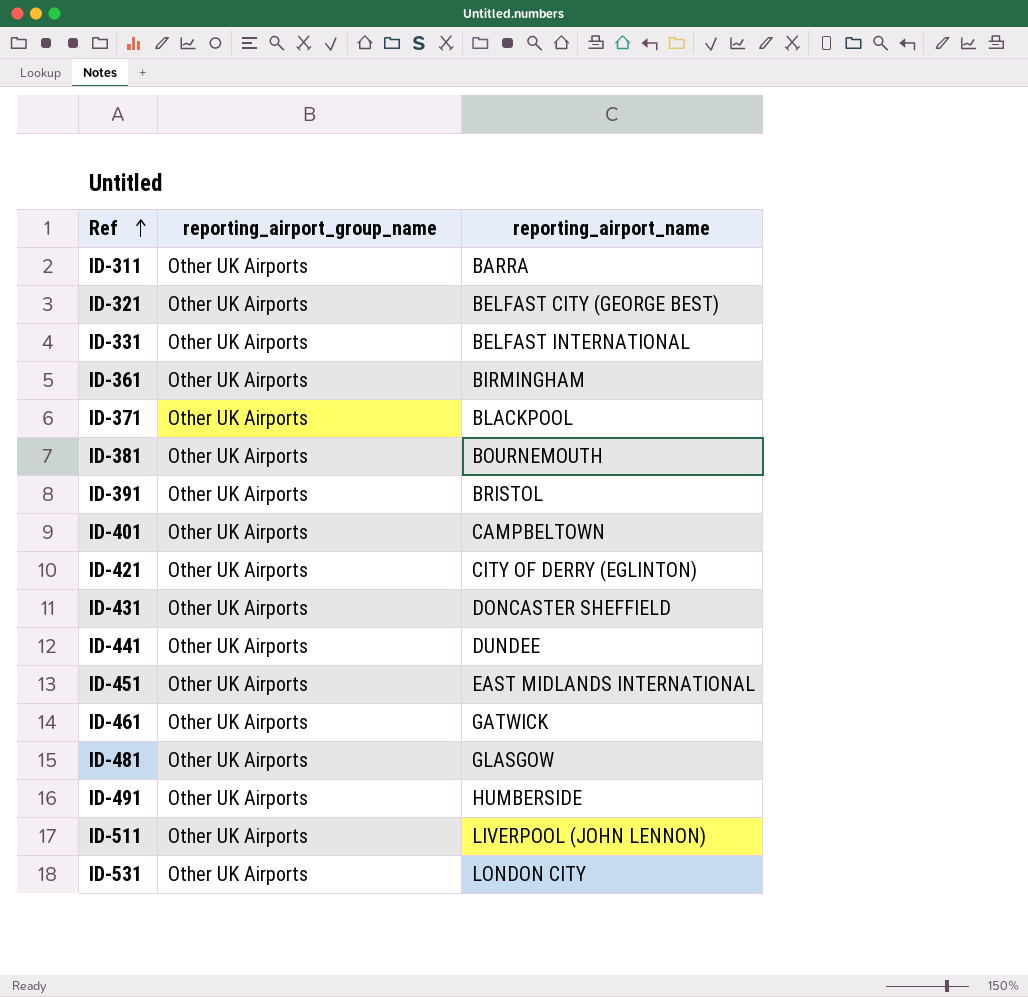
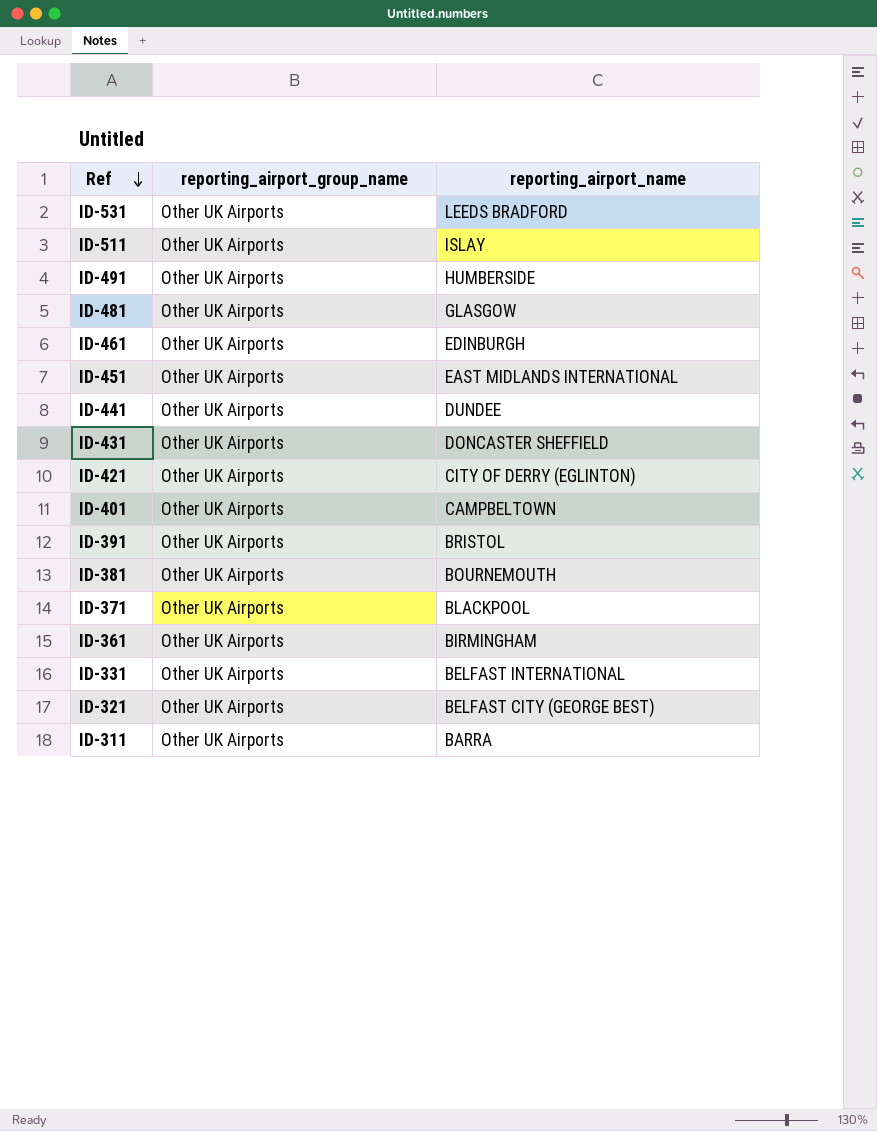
row order: Ref ascending -> Ref descending
ID-531 | reporting_airport_name: LONDON CITY -> LEEDS BRADFORD
ID-511 | reporting_airport_name: LIVERPOOL (JOHN LENNON) -> ISLAY
ID-461 | reporting_airport_name: GATWICK -> EDINBURGH

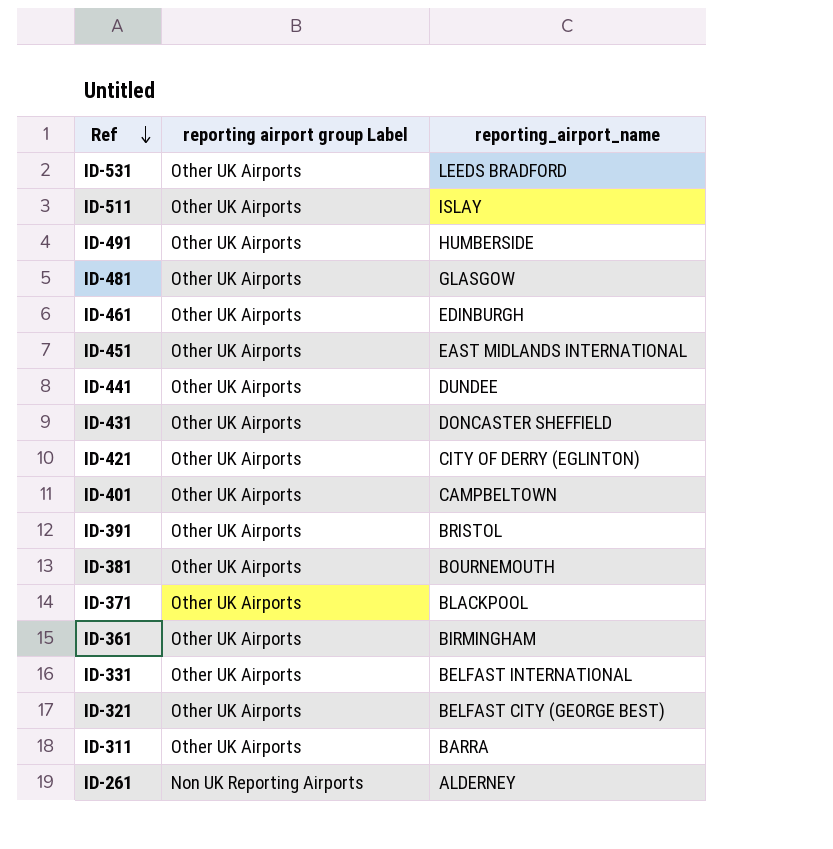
column name: reporting_airport_group_name -> reporting airport group Label
row ID-261: none -> Non UK Reporting Airports | ALDERNEY

